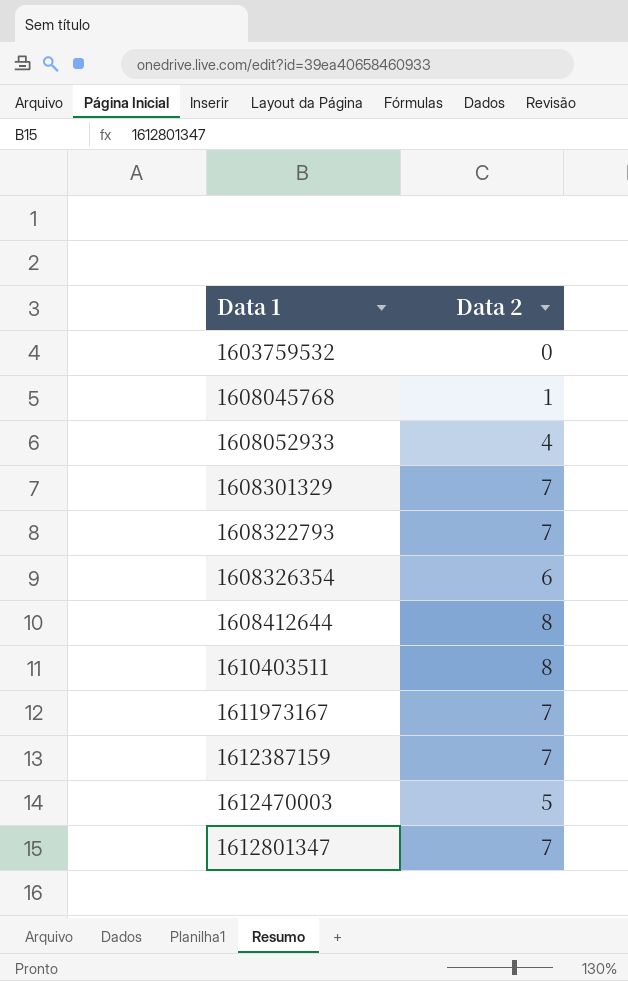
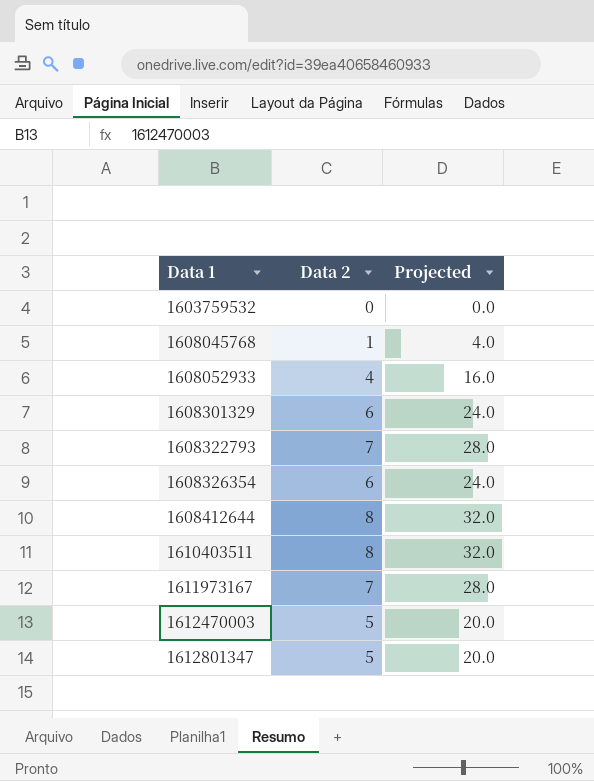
column Projected | formula: none -> [Data 2] * 4
row 1612387159: 7 -> none
1608301329 | Data 2: 7 -> 6
1612801347 | Data 2: 7 -> 5

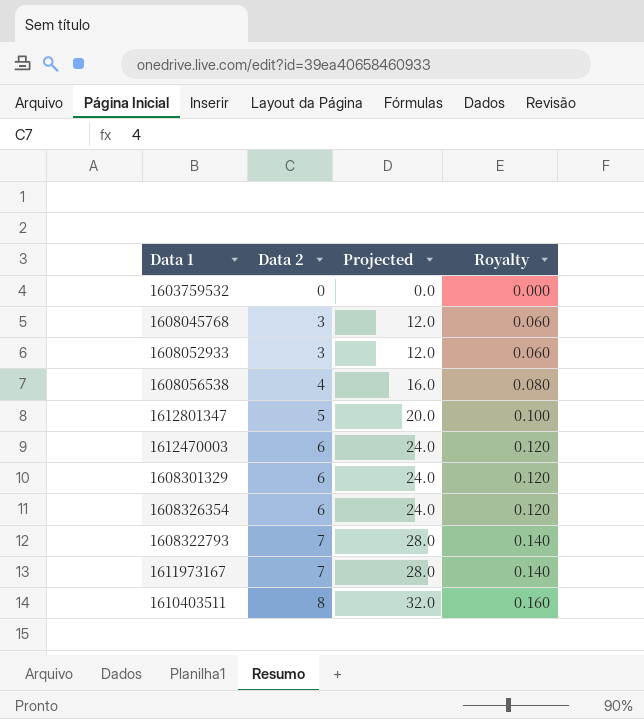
row order: Data 1 ascending -> Data 2 ascending
column Royalty | formula: none -> [Data 2] * 0.02
row 1608412644: 8 | 32.0 -> none
1608045768 | Data 2: 1 -> 3
1608045768 | Projected: 4.0 -> 12.0
1608052933 | Data 2: 4 -> 3
1608052933 | Projected: 16.0 -> 12.0
row 1608056538: none -> 4 | 16.0 | 0.080
1612470003 | Data 2: 5 -> 6
1612470003 | Projected: 20.0 -> 24.0

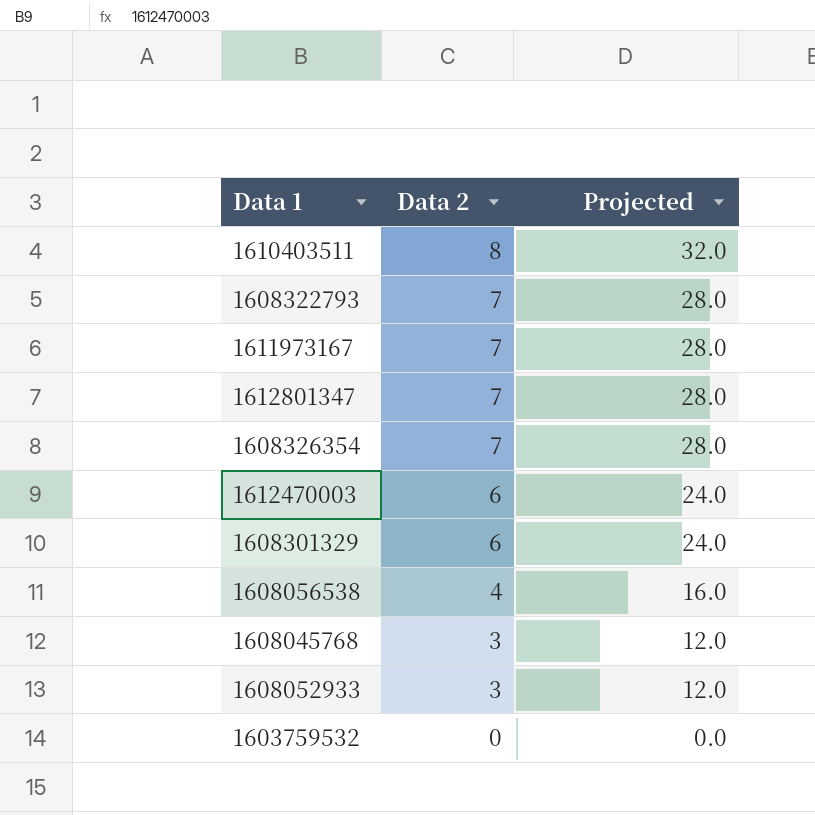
row order: Data 2 ascending -> Data 2 descending
column Royalty | formula: [Data 2] * 0.02 -> none
1612801347 | Data 2: 5 -> 7
1612801347 | Projected: 20.0 -> 28.0
1608326354 | Data 2: 6 -> 7
1608326354 | Projected: 24.0 -> 28.0

